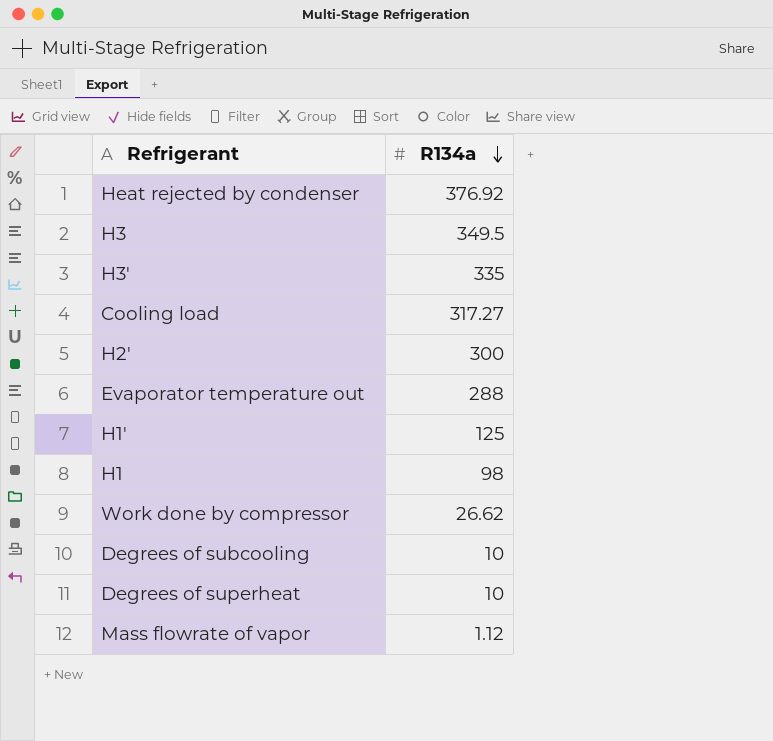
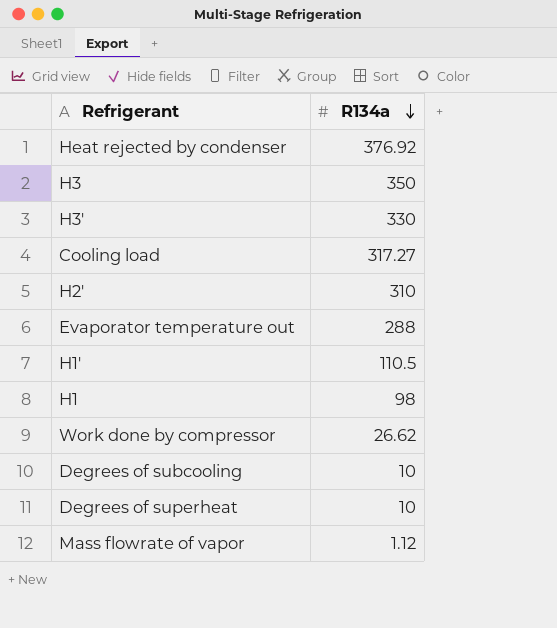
H3 | R134a: 349.5 -> 350
H3' | R134a: 335 -> 330
H2' | R134a: 300 -> 310
H1' | R134a: 125 -> 110.5

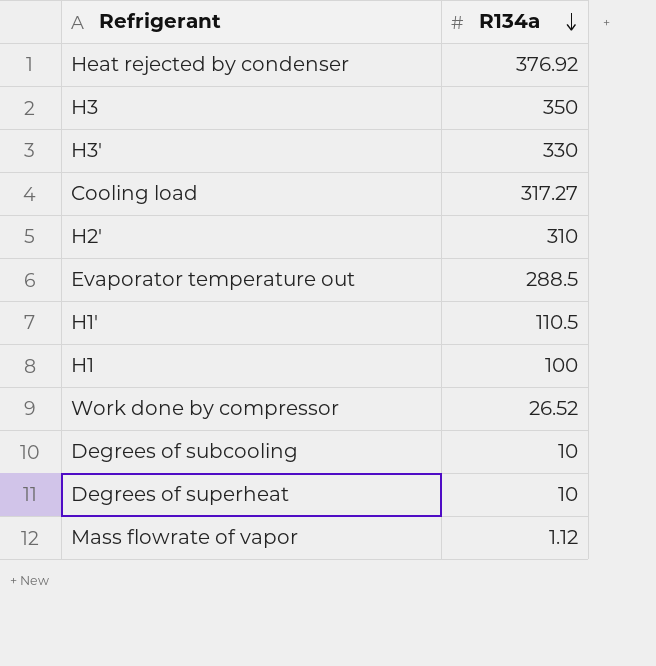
Evaporator temperature out | R134a: 288 -> 288.5
H1 | R134a: 98 -> 100
Work done by compressor | R134a: 26.62 -> 26.52

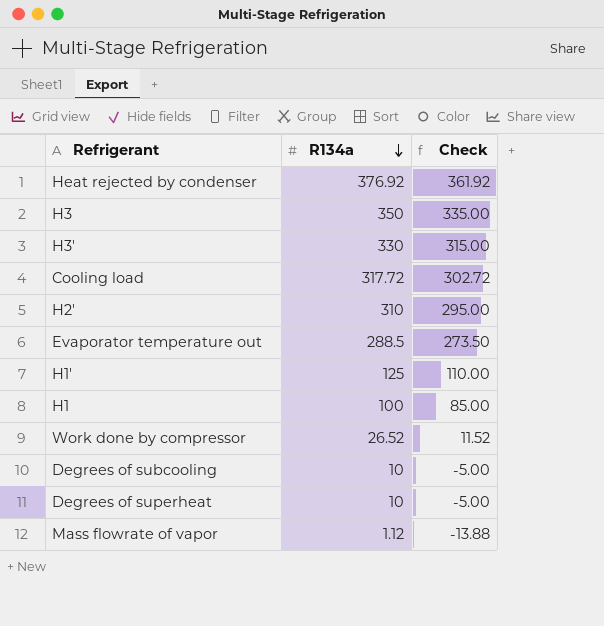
column Check | formula: none -> [R134a] - 15
Cooling load | R134a: 317.27 -> 317.72
H1' | R134a: 110.5 -> 125

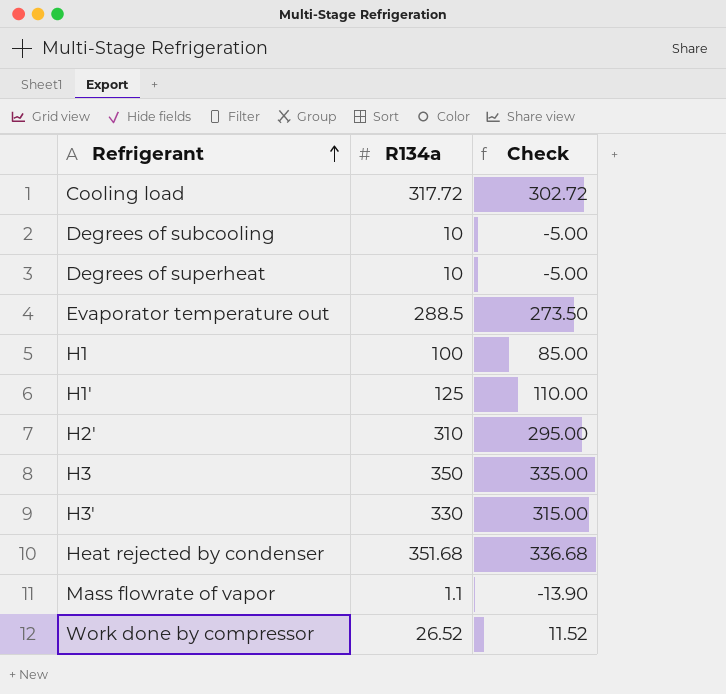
row order: R134a descending -> Refrigerant ascending
Heat rejected by condenser | R134a: 376.92 -> 351.68
Heat rejected by condenser | Check: 361.92 -> 336.68
Mass flowrate of vapor | R134a: 1.12 -> 1.1
Mass flowrate of vapor | Check: -13.88 -> -13.90

